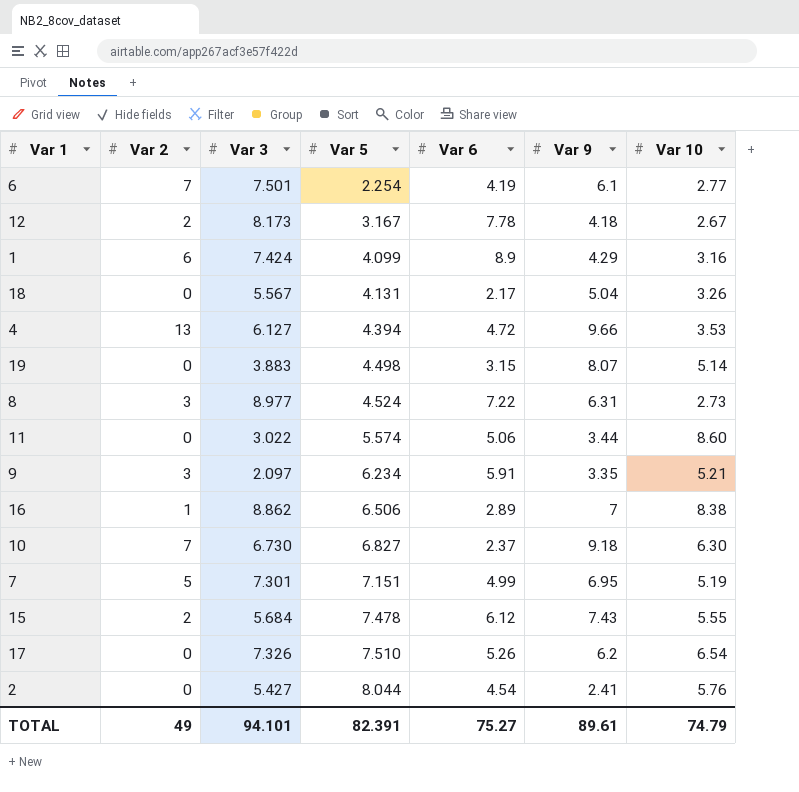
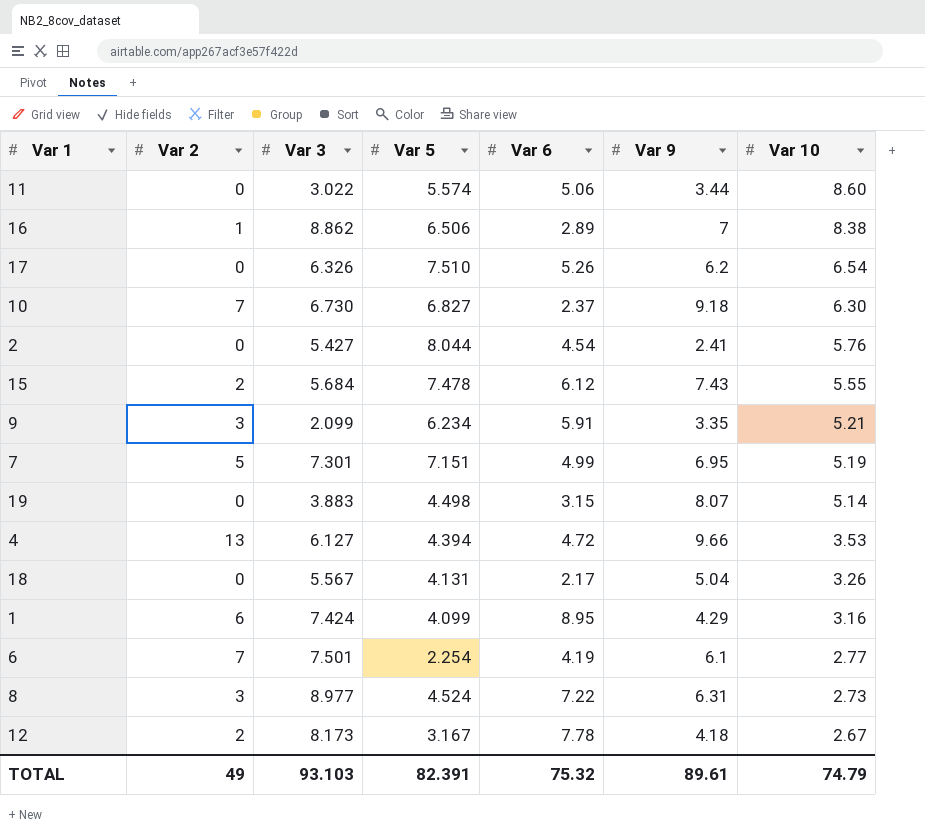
row order: Var 5 ascending -> Var 10 descending
17 | Var 3: 7.326 -> 6.326
9 | Var 3: 2.097 -> 2.099
1 | Var 6: 8.9 -> 8.95
TOTAL | Var 3: 94.101 -> 93.103
TOTAL | Var 6: 75.27 -> 75.32

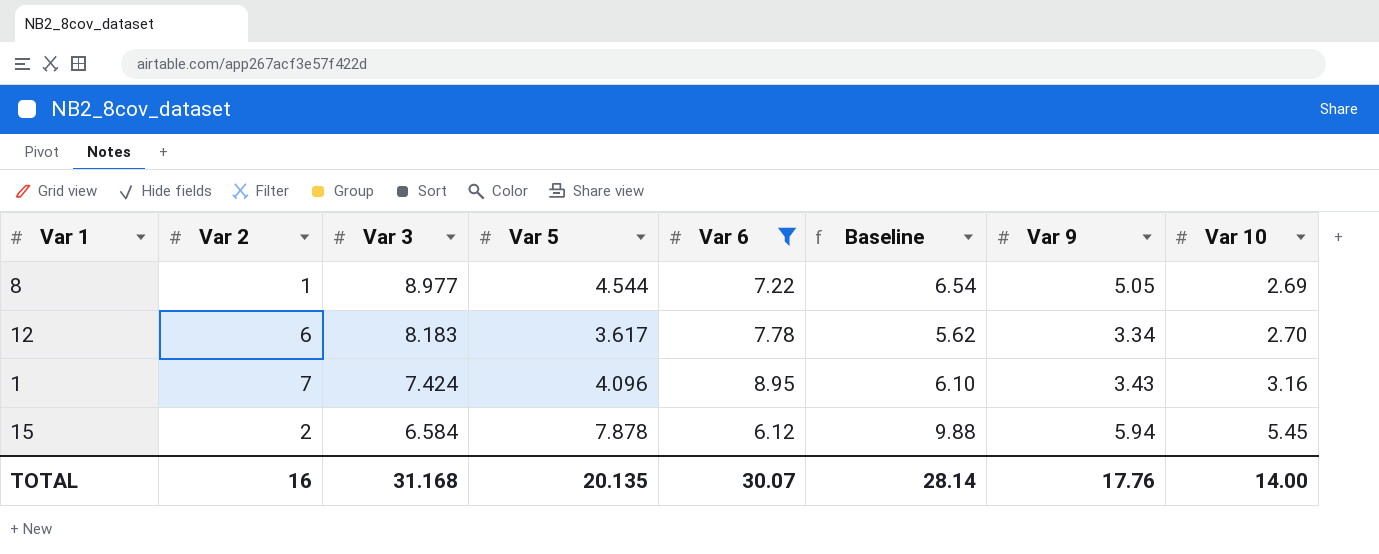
filter: none -> Var 6 >= 6.12
row order: Var 10 descending -> Var 3 descending
column Baseline | formula: none -> [Var 5] + 2
8 | Var 2: 3 -> 1
8 | Var 5: 4.524 -> 4.544
8 | Var 9: 6.31 -> 5.05
8 | Var 10: 2.73 -> 2.69
12 | Var 2: 2 -> 6
12 | Var 3: 8.173 -> 8.183
12 | Var 5: 3.167 -> 3.617
12 | Var 9: 4.18 -> 3.34
12 | Var 10: 2.67 -> 2.70
1 | Var 2: 6 -> 7
1 | Var 5: 4.099 -> 4.096
1 | Var 9: 4.29 -> 3.43
15 | Var 3: 5.684 -> 6.584
15 | Var 5: 7.478 -> 7.878
15 | Var 9: 7.43 -> 5.94
15 | Var 10: 5.55 -> 5.45
TOTAL | Var 2: 49 -> 16
TOTAL | Var 3: 93.103 -> 31.168
TOTAL | Var 5: 82.391 -> 20.135
TOTAL | Var 6: 75.32 -> 30.07
TOTAL | Var 9: 89.61 -> 17.76
TOTAL | Var 10: 74.79 -> 14.00

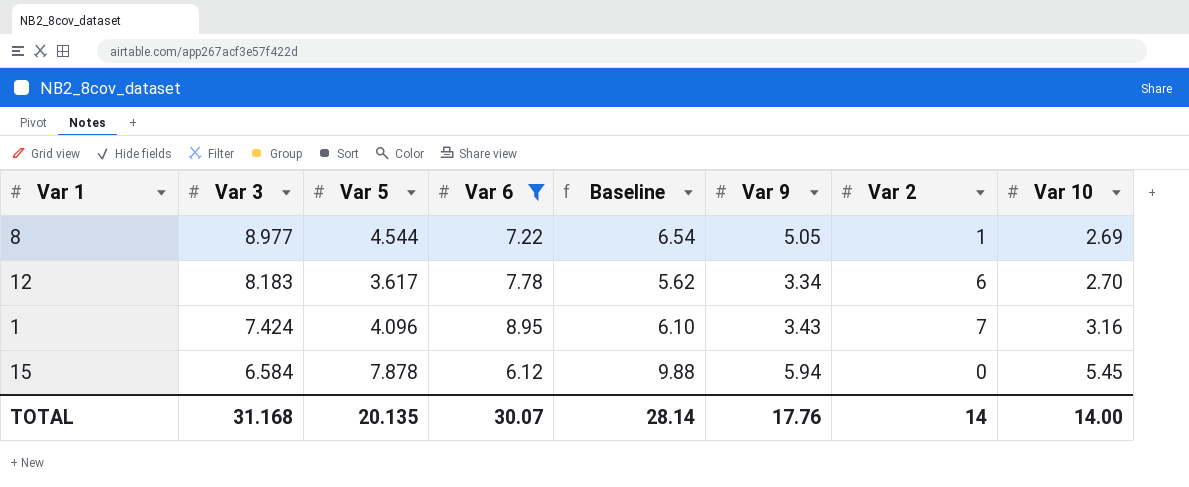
column Var 2 | position: 2 -> 7
15 | Var 2: 2 -> 0
TOTAL | Var 2: 16 -> 14

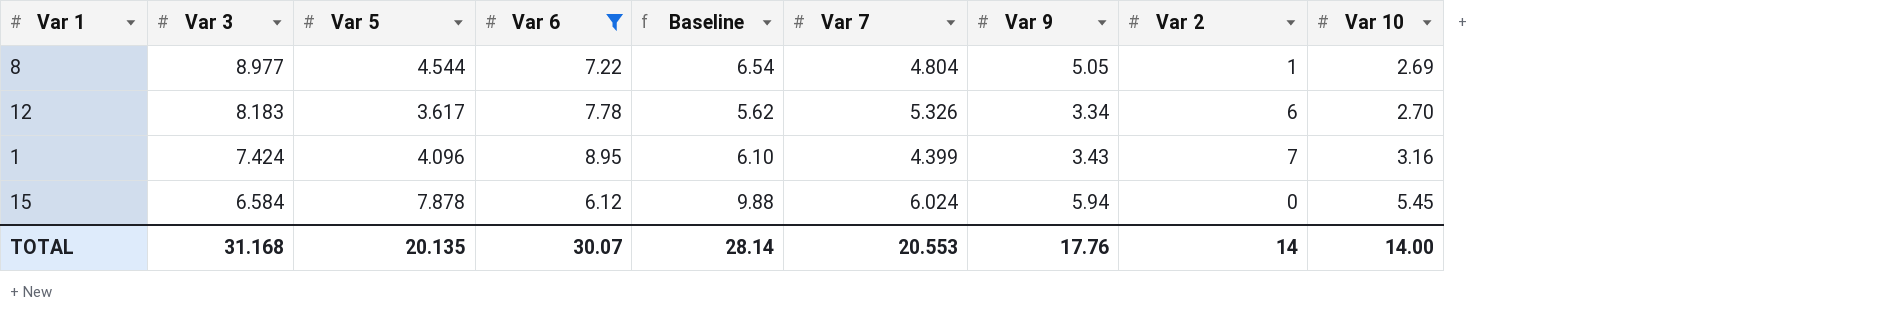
column Var 7 | position: none -> 6

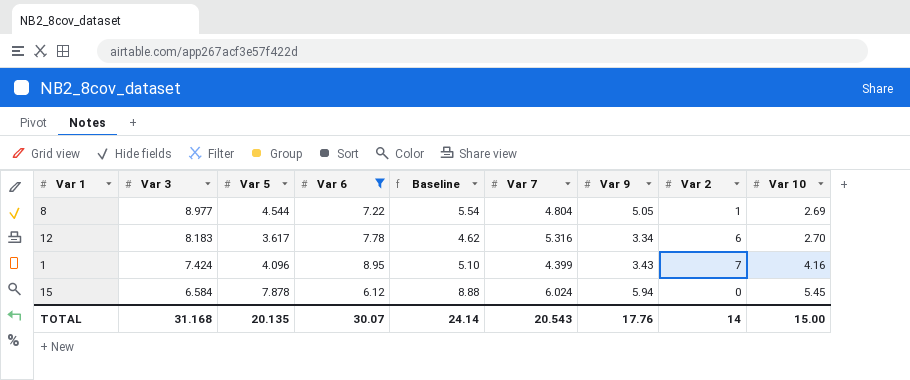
column Baseline | formula: [Var 5] + 2 -> [Var 5] + 1
12 | Var 7: 5.326 -> 5.316
1 | Var 10: 3.16 -> 4.16
TOTAL | Baseline: 28.14 -> 24.14
TOTAL | Var 7: 20.553 -> 20.543
TOTAL | Var 10: 14.00 -> 15.00

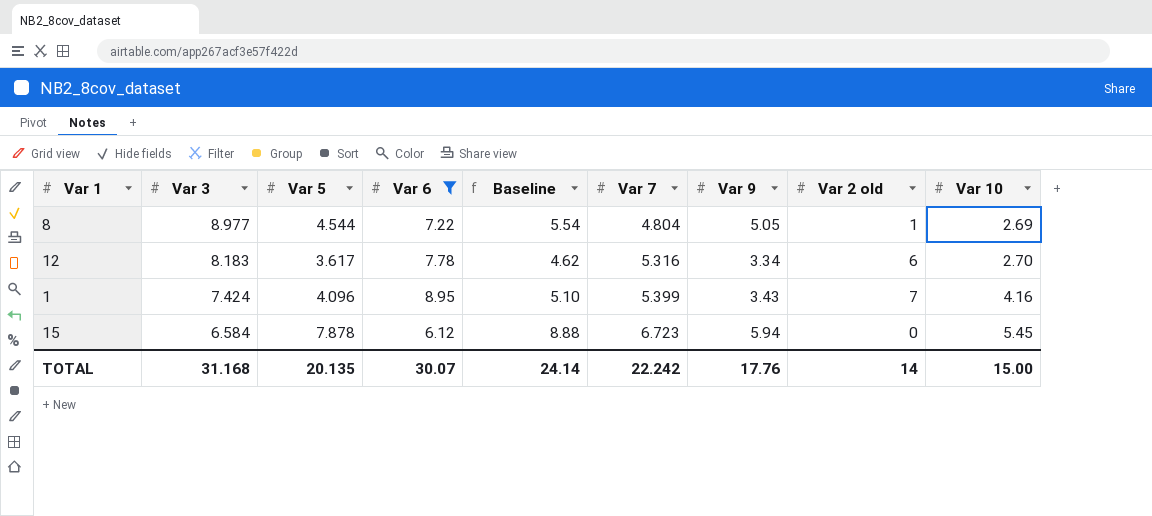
column name: Var 2 -> Var 2 old
1 | Var 7: 4.399 -> 5.399
15 | Var 7: 6.024 -> 6.723
TOTAL | Var 7: 20.543 -> 22.242

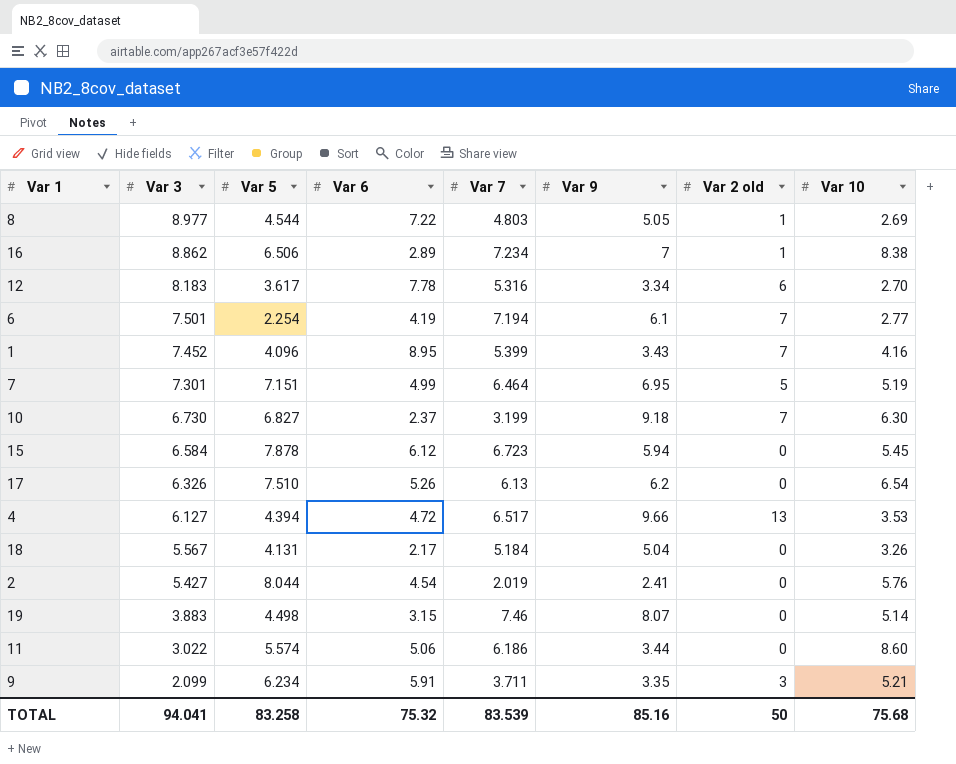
filter: Var 6 >= 6.12 -> none
column Baseline | formula: [Var 5] + 1 -> none
8 | Var 7: 4.804 -> 4.803
1 | Var 3: 7.424 -> 7.452
TOTAL | Var 3: 31.168 -> 94.041
TOTAL | Var 5: 20.135 -> 83.258
TOTAL | Var 6: 30.07 -> 75.32
TOTAL | Var 7: 22.242 -> 83.539
TOTAL | Var 9: 17.76 -> 85.16
TOTAL | Var 2 old: 14 -> 50
TOTAL | Var 10: 15.00 -> 75.68

